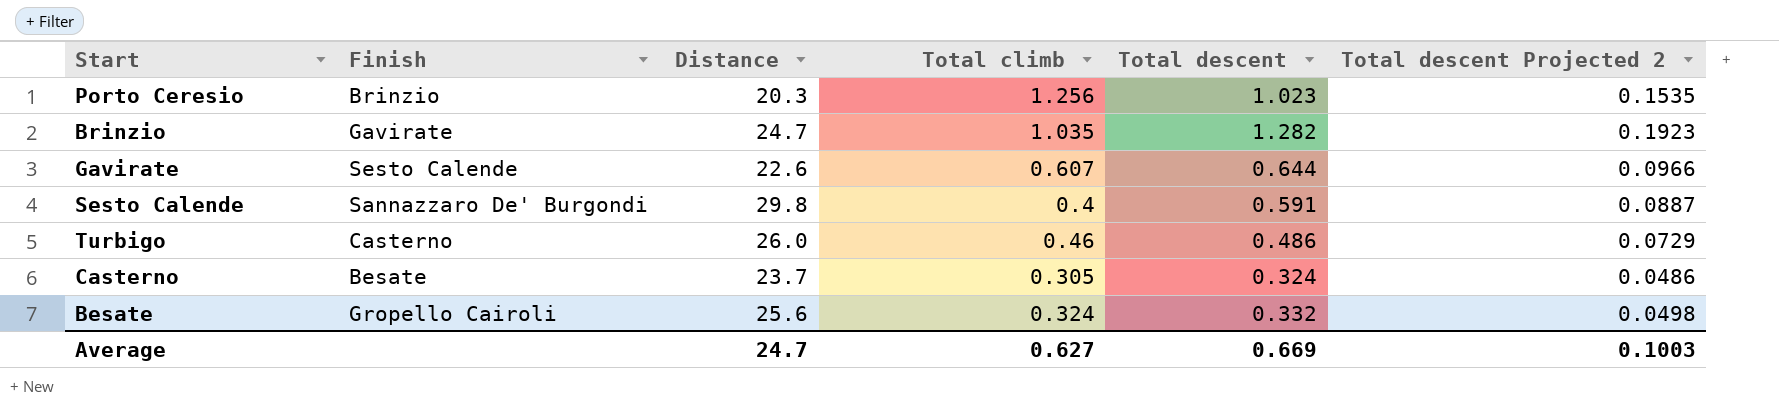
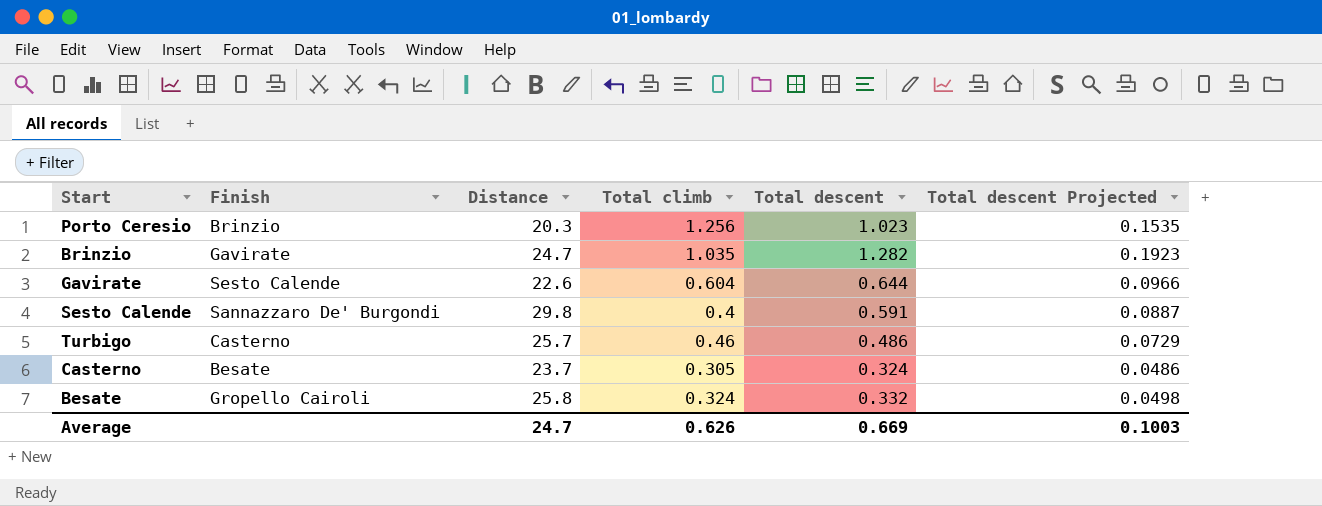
column name: Total descent Projected 2 -> Total descent Projected
Gavirate | Total climb: 0.607 -> 0.604
Turbigo | Distance: 26.0 -> 25.7
Besate | Distance: 25.6 -> 25.8
Average | Total climb: 0.627 -> 0.626

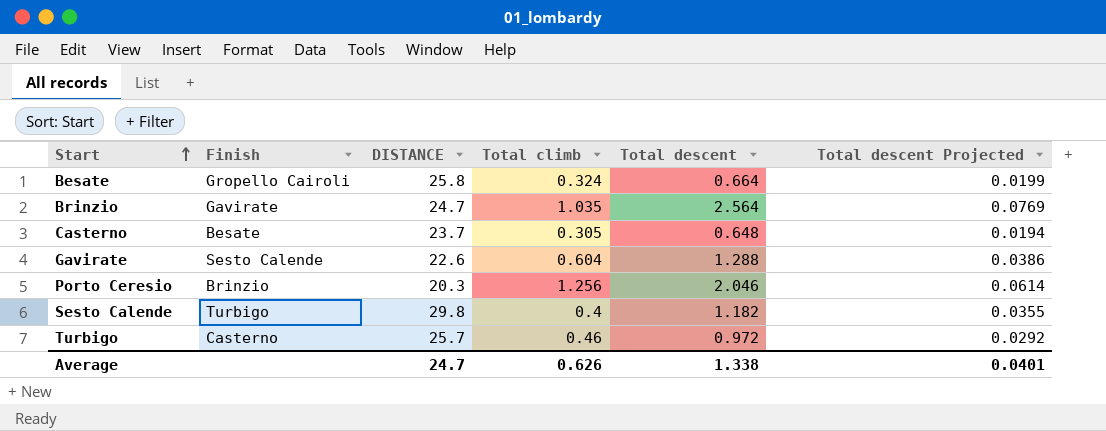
row order: none -> Start ascending
column name: Distance -> DISTANCE
column Total descent Projected | formula: [Total descent] * 0.15 -> [Total descent] * 0.03
Besate | Total descent: 0.332 -> 0.664
Brinzio | Total descent: 1.282 -> 2.564
Casterno | Total descent: 0.324 -> 0.648
Gavirate | Total descent: 0.644 -> 1.288
Porto Ceresio | Total descent: 1.023 -> 2.046
Sesto Calende | Finish: Sannazzaro De' Burgondi -> Turbigo
Sesto Calende | Total descent: 0.591 -> 1.182
Turbigo | Total descent: 0.486 -> 0.972
Average | Total descent: 0.669 -> 1.338
Average | Total descent Projected: 0.1003 -> 0.0401

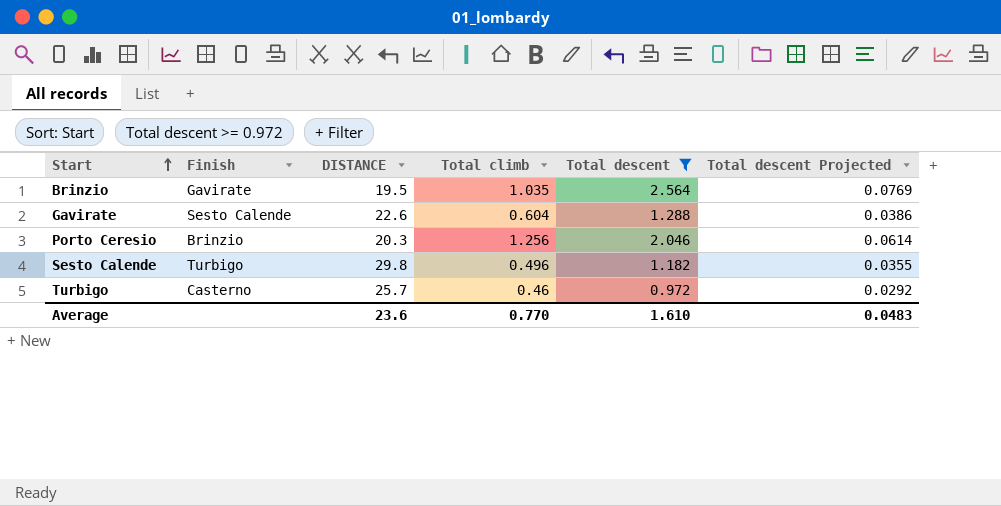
filter: none -> Total descent >= 0.972
Brinzio | DISTANCE: 24.7 -> 19.5
Sesto Calende | Total climb: 0.4 -> 0.496
Average | DISTANCE: 24.7 -> 23.6
Average | Total climb: 0.626 -> 0.770
Average | Total descent: 1.338 -> 1.610
Average | Total descent Projected: 0.0401 -> 0.0483

